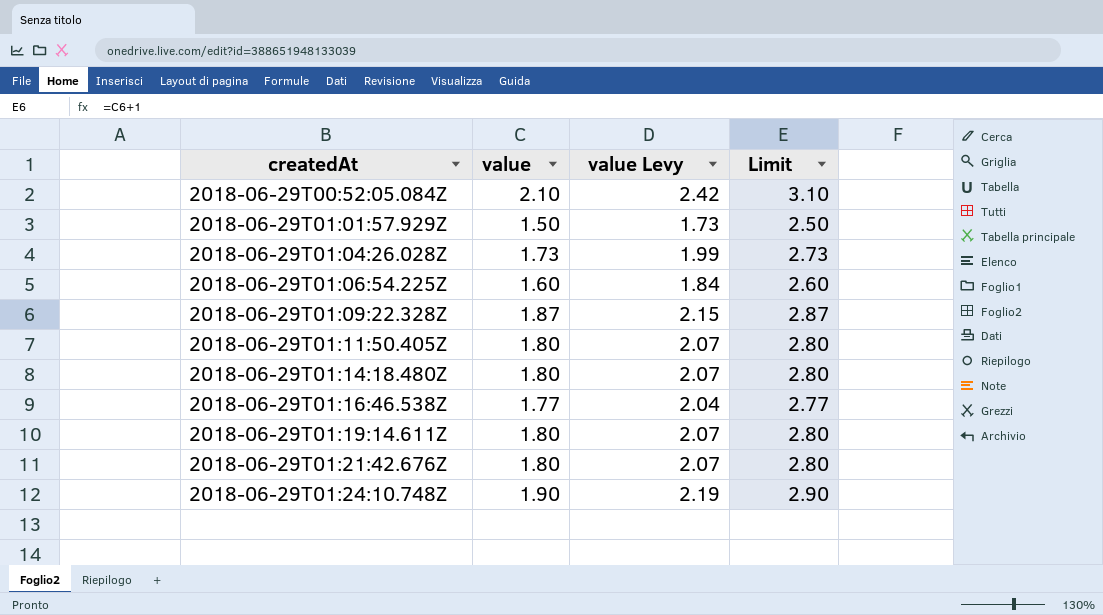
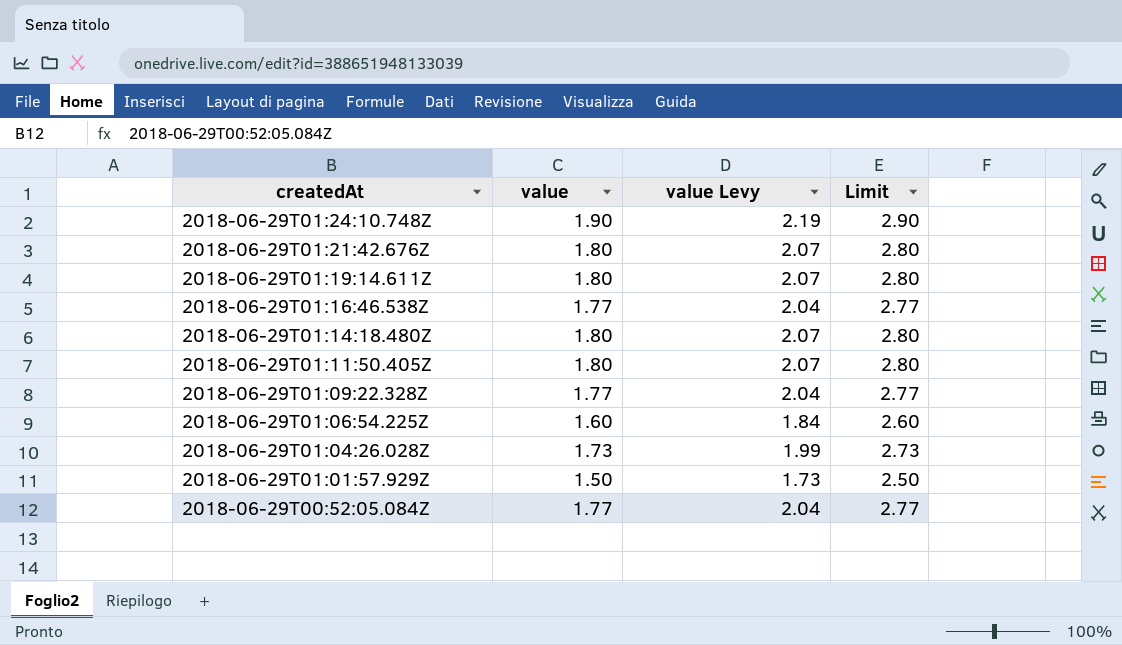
row order: createdAt ascending -> createdAt descending
2018-06-29T01:09:22.328Z | value: 1.87 -> 1.77
2018-06-29T01:09:22.328Z | value Levy: 2.15 -> 2.04
2018-06-29T01:09:22.328Z | Limit: 2.87 -> 2.77
2018-06-29T00:52:05.084Z | value: 2.10 -> 1.77
2018-06-29T00:52:05.084Z | value Levy: 2.42 -> 2.04
2018-06-29T00:52:05.084Z | Limit: 3.10 -> 2.77

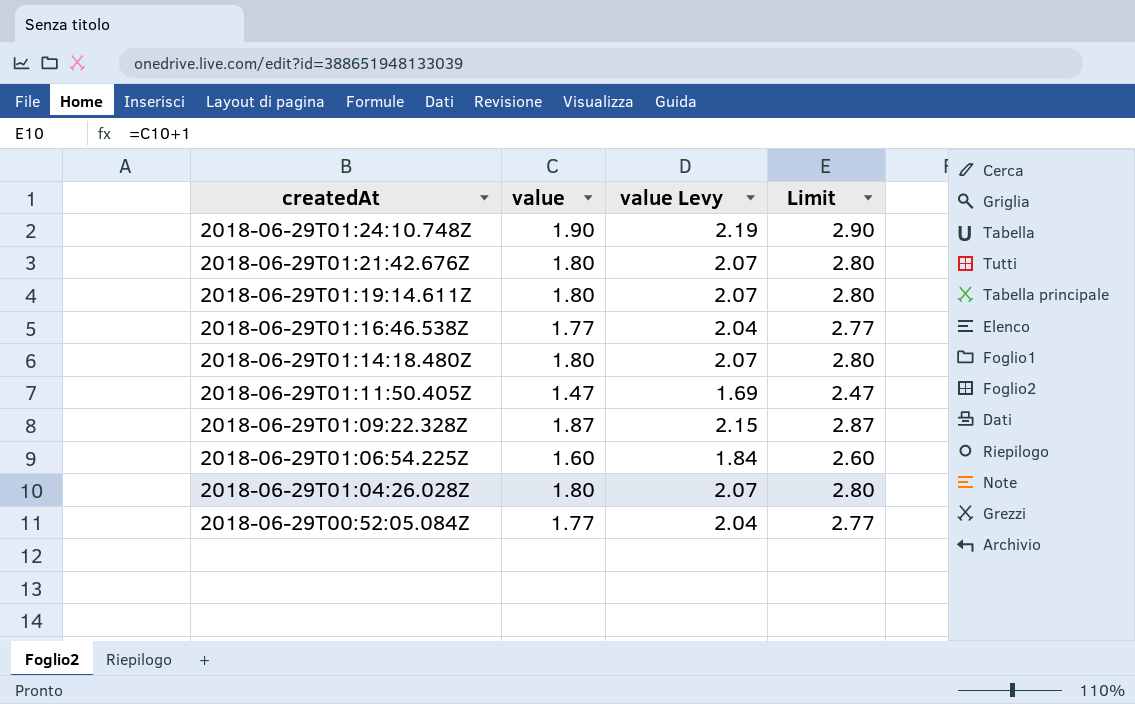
row 2018-06-29T01:01:57.929Z: 1.50 | 1.73 | 2.50 -> none
2018-06-29T01:11:50.405Z | value: 1.80 -> 1.47
2018-06-29T01:11:50.405Z | value Levy: 2.07 -> 1.69
2018-06-29T01:11:50.405Z | Limit: 2.80 -> 2.47
2018-06-29T01:09:22.328Z | value: 1.77 -> 1.87
2018-06-29T01:09:22.328Z | value Levy: 2.04 -> 2.15
2018-06-29T01:09:22.328Z | Limit: 2.77 -> 2.87
2018-06-29T01:04:26.028Z | value: 1.73 -> 1.80
2018-06-29T01:04:26.028Z | value Levy: 1.99 -> 2.07
2018-06-29T01:04:26.028Z | Limit: 2.73 -> 2.80

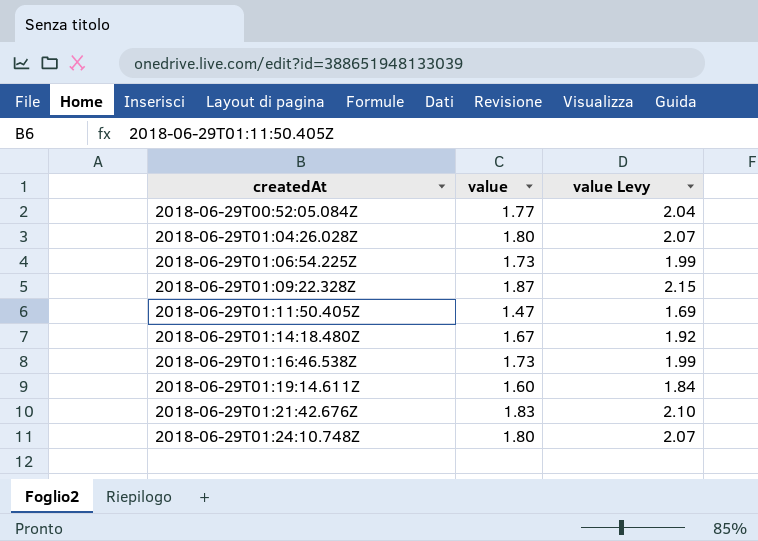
row order: createdAt descending -> createdAt ascending
column Limit | formula: [value] + 1 -> none
2018-06-29T01:06:54.225Z | value: 1.60 -> 1.73
2018-06-29T01:06:54.225Z | value Levy: 1.84 -> 1.99
2018-06-29T01:14:18.480Z | value: 1.80 -> 1.67
2018-06-29T01:14:18.480Z | value Levy: 2.07 -> 1.92
2018-06-29T01:16:46.538Z | value: 1.77 -> 1.73
2018-06-29T01:16:46.538Z | value Levy: 2.04 -> 1.99
2018-06-29T01:19:14.611Z | value: 1.80 -> 1.60
2018-06-29T01:19:14.611Z | value Levy: 2.07 -> 1.84
2018-06-29T01:21:42.676Z | value: 1.80 -> 1.83
2018-06-29T01:21:42.676Z | value Levy: 2.07 -> 2.10
2018-06-29T01:24:10.748Z | value: 1.90 -> 1.80
2018-06-29T01:24:10.748Z | value Levy: 2.19 -> 2.07

